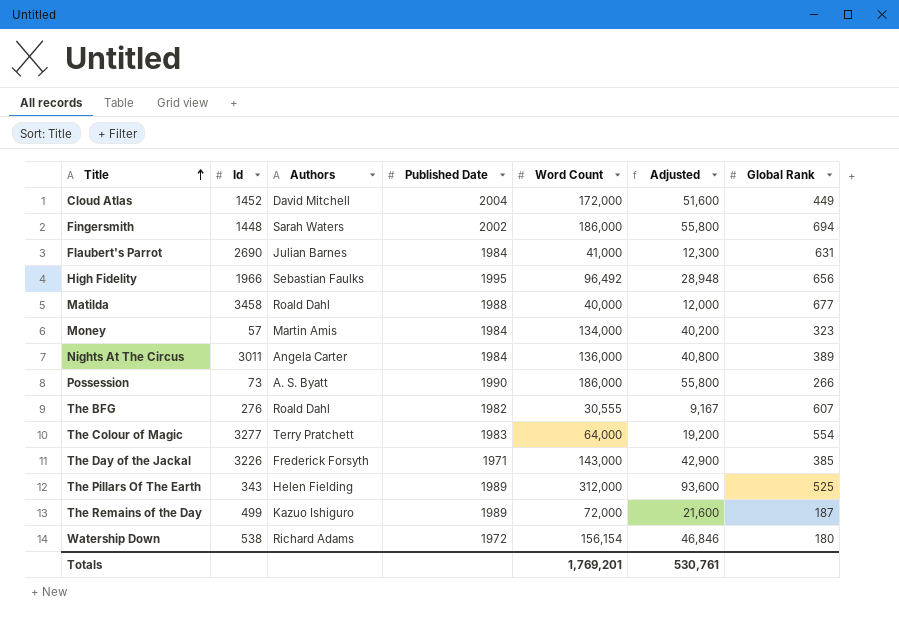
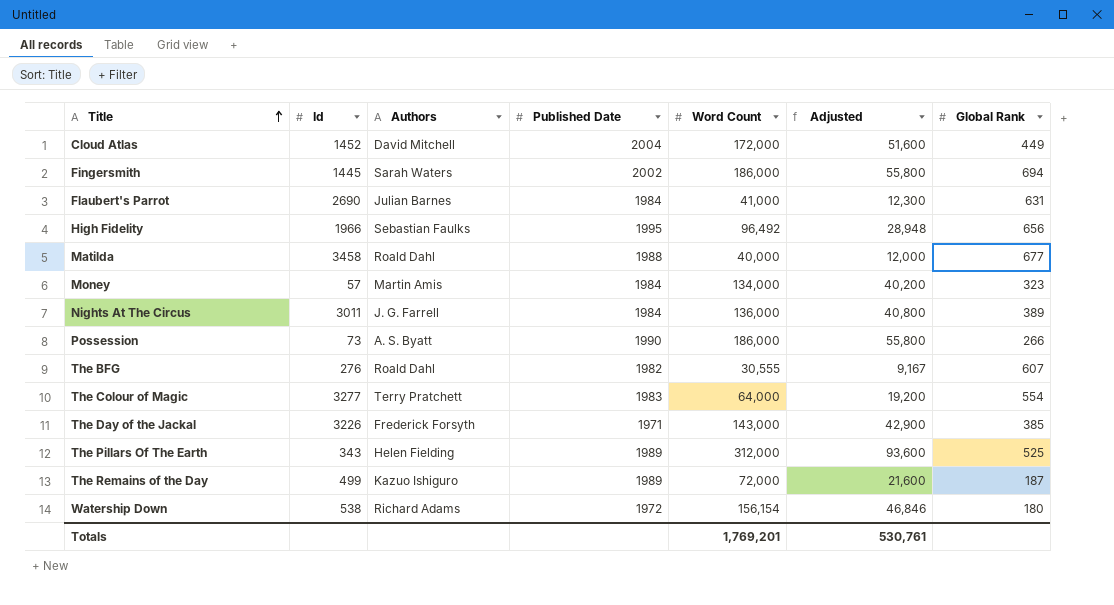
Fingersmith | Id: 1448 -> 1445
Nights At The Circus | Authors: Angela Carter -> J. G. Farrell

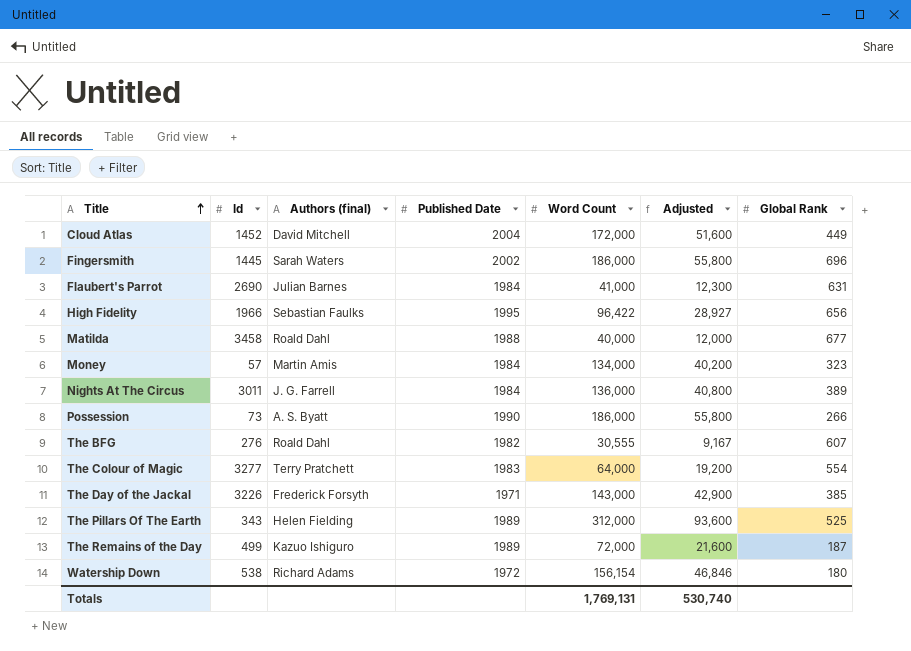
column name: Authors -> Authors (final)
Fingersmith | Global Rank: 694 -> 696
High Fidelity | Word Count: 96,492 -> 96,422
High Fidelity | Adjusted: 28,948 -> 28,927
Totals | Word Count: 1,769,201 -> 1,769,131
Totals | Adjusted: 530,761 -> 530,740

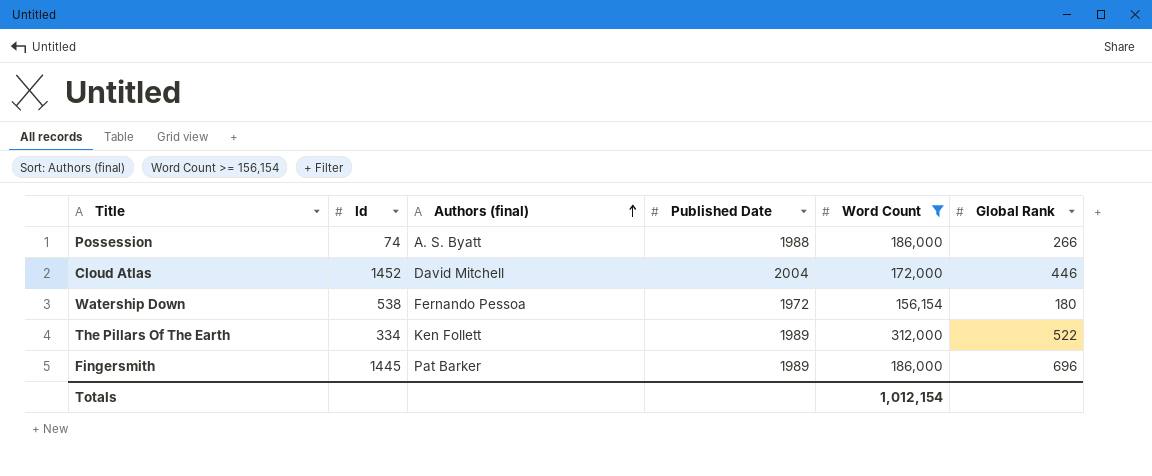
filter: none -> Word Count >= 156,154
row order: Title ascending -> Authors (final) ascending
column Adjusted | formula: [Word Count] * 0.3 -> none
Possession | Id: 73 -> 74
Possession | Published Date: 1990 -> 1988
Cloud Atlas | Global Rank: 449 -> 446
Watership Down | Authors (final): Richard Adams -> Fernando Pessoa
The Pillars Of The Earth | Id: 343 -> 334
The Pillars Of The Earth | Authors (final): Helen Fielding -> Ken Follett
The Pillars Of The Earth | Global Rank: 525 -> 522
Fingersmith | Authors (final): Sarah Waters -> Pat Barker
Fingersmith | Published Date: 2002 -> 1989
Totals | Word Count: 1,769,131 -> 1,012,154

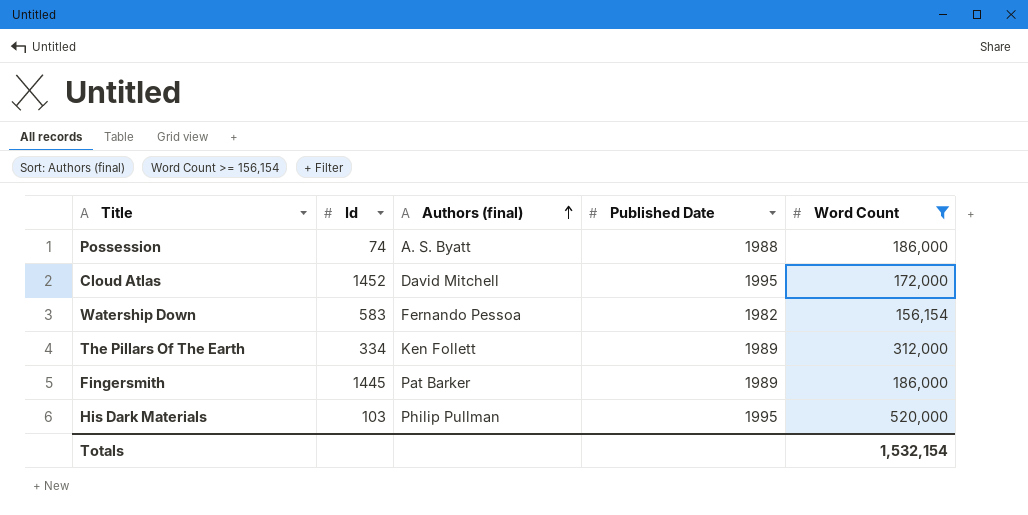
column Global Rank | position: 6 -> none
Cloud Atlas | Published Date: 2004 -> 1995
Watership Down | Id: 538 -> 583
Watership Down | Published Date: 1972 -> 1982
row His Dark Materials: none -> 103 | Philip Pullman | 1995 | 520,000
Totals | Word Count: 1,012,154 -> 1,532,154

